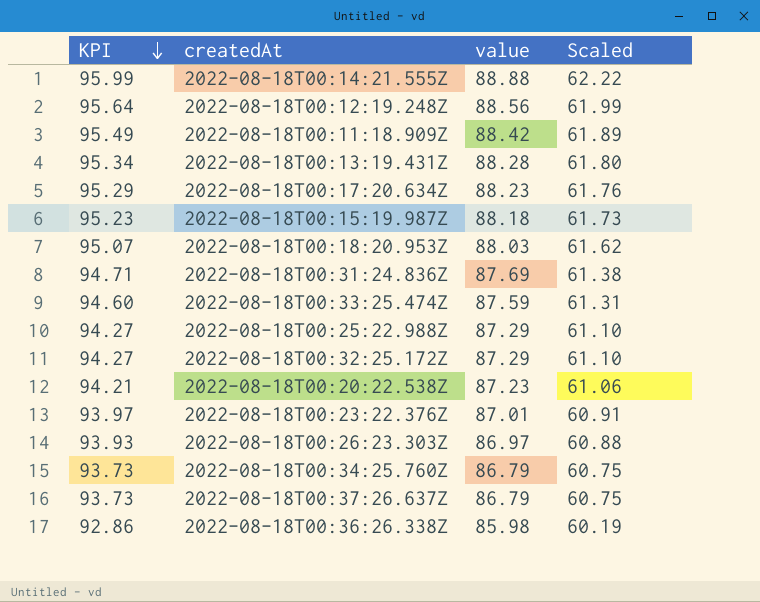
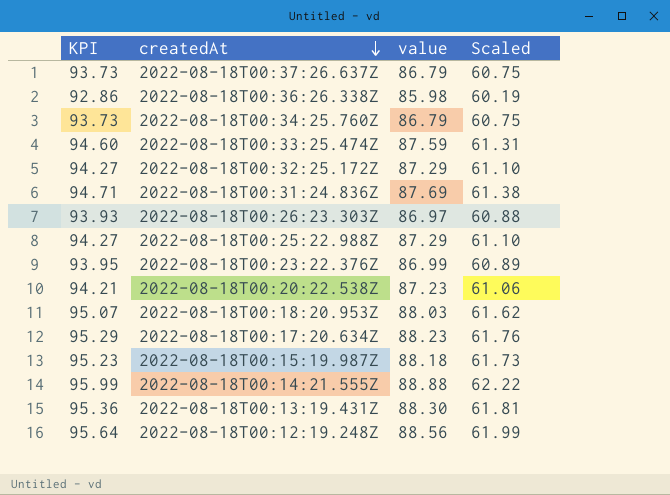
row order: KPI descending -> createdAt descending
row 2022-08-18T00:11:18.909Z: 95.49 | 88.42 | 61.89 -> none
2022-08-18T00:23:22.376Z | KPI: 93.97 -> 93.95
2022-08-18T00:23:22.376Z | value: 87.01 -> 86.99
2022-08-18T00:23:22.376Z | Scaled: 60.91 -> 60.89
2022-08-18T00:13:19.431Z | KPI: 95.34 -> 95.36
2022-08-18T00:13:19.431Z | value: 88.28 -> 88.30
2022-08-18T00:13:19.431Z | Scaled: 61.80 -> 61.81

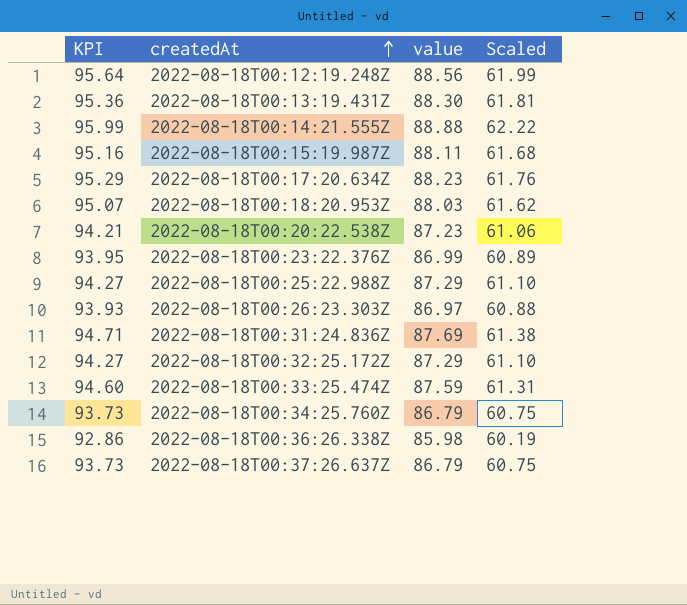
row order: createdAt descending -> createdAt ascending
2022-08-18T00:15:19.987Z | KPI: 95.23 -> 95.16
2022-08-18T00:15:19.987Z | value: 88.18 -> 88.11
2022-08-18T00:15:19.987Z | Scaled: 61.73 -> 61.68

